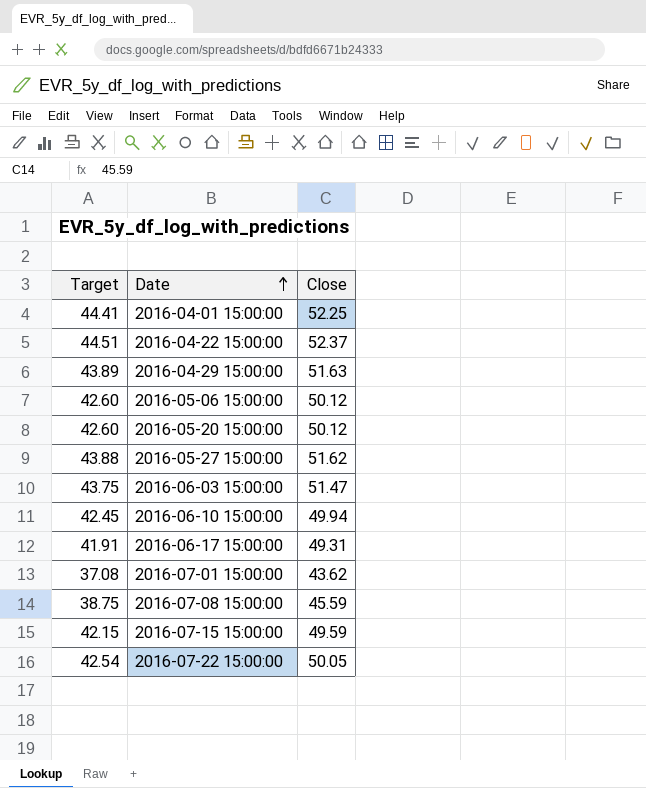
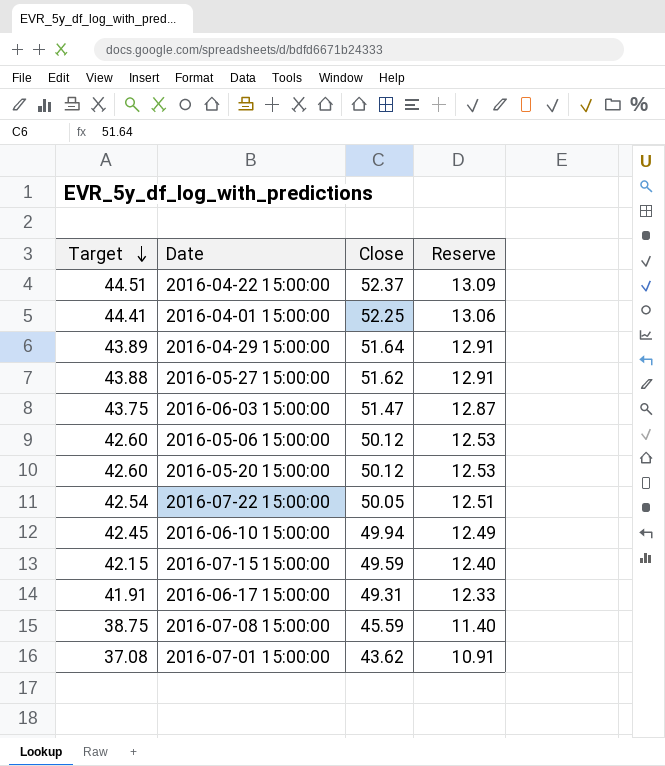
row order: Date ascending -> Target descending
column Reserve | formula: none -> [Close] * 0.25
2016-04-29 15:00:00 | Close: 51.63 -> 51.64

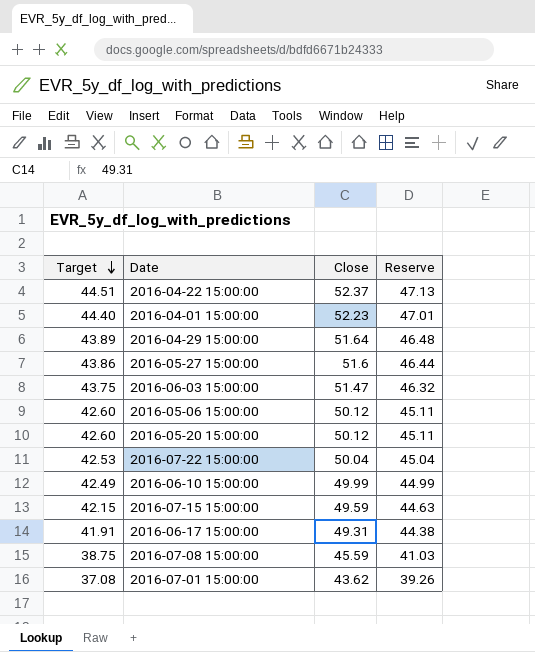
column Reserve | formula: [Close] * 0.25 -> [Close] * 0.9
2016-04-01 15:00:00 | Target: 44.41 -> 44.40
2016-04-01 15:00:00 | Close: 52.25 -> 52.23
2016-05-27 15:00:00 | Target: 43.88 -> 43.86
2016-05-27 15:00:00 | Close: 51.62 -> 51.6
2016-07-22 15:00:00 | Target: 42.54 -> 42.53
2016-07-22 15:00:00 | Close: 50.05 -> 50.04
2016-06-10 15:00:00 | Target: 42.45 -> 42.49
2016-06-10 15:00:00 | Close: 49.94 -> 49.99

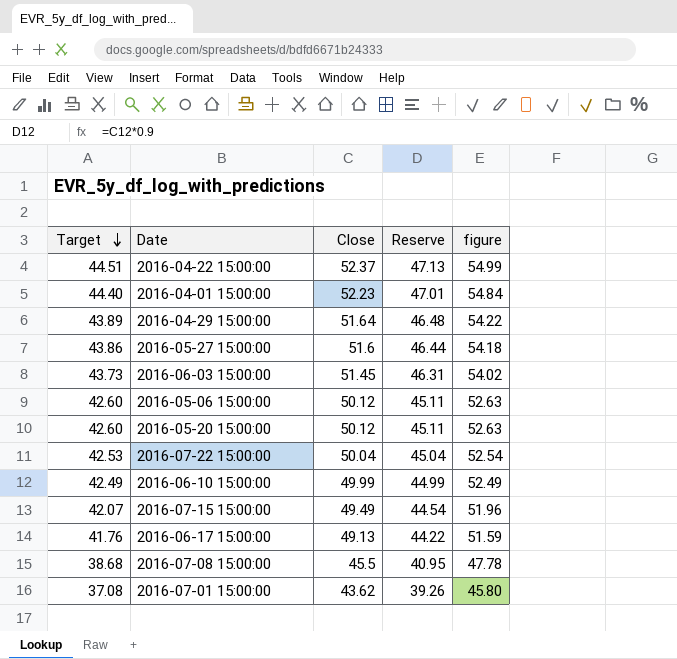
column figure | formula: none -> [Close] * 1.05
2016-06-03 15:00:00 | Target: 43.75 -> 43.73
2016-06-03 15:00:00 | Close: 51.47 -> 51.45
2016-06-03 15:00:00 | Reserve: 46.32 -> 46.31
2016-07-15 15:00:00 | Target: 42.15 -> 42.07
2016-07-15 15:00:00 | Close: 49.59 -> 49.49
2016-07-15 15:00:00 | Reserve: 44.63 -> 44.54
2016-06-17 15:00:00 | Target: 41.91 -> 41.76
2016-06-17 15:00:00 | Close: 49.31 -> 49.13
2016-06-17 15:00:00 | Reserve: 44.38 -> 44.22
2016-07-08 15:00:00 | Target: 38.75 -> 38.68
2016-07-08 15:00:00 | Close: 45.59 -> 45.5
2016-07-08 15:00:00 | Reserve: 41.03 -> 40.95

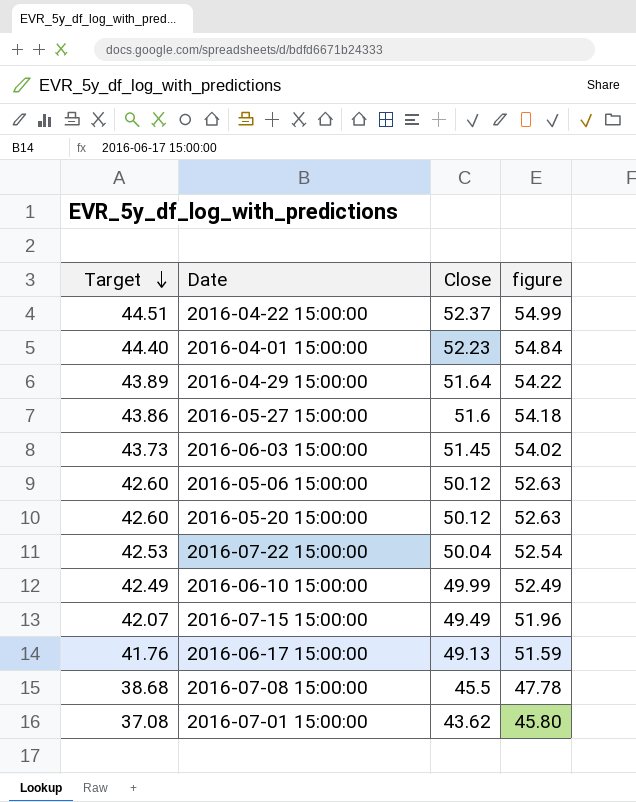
column Reserve | formula: [Close] * 0.9 -> none

